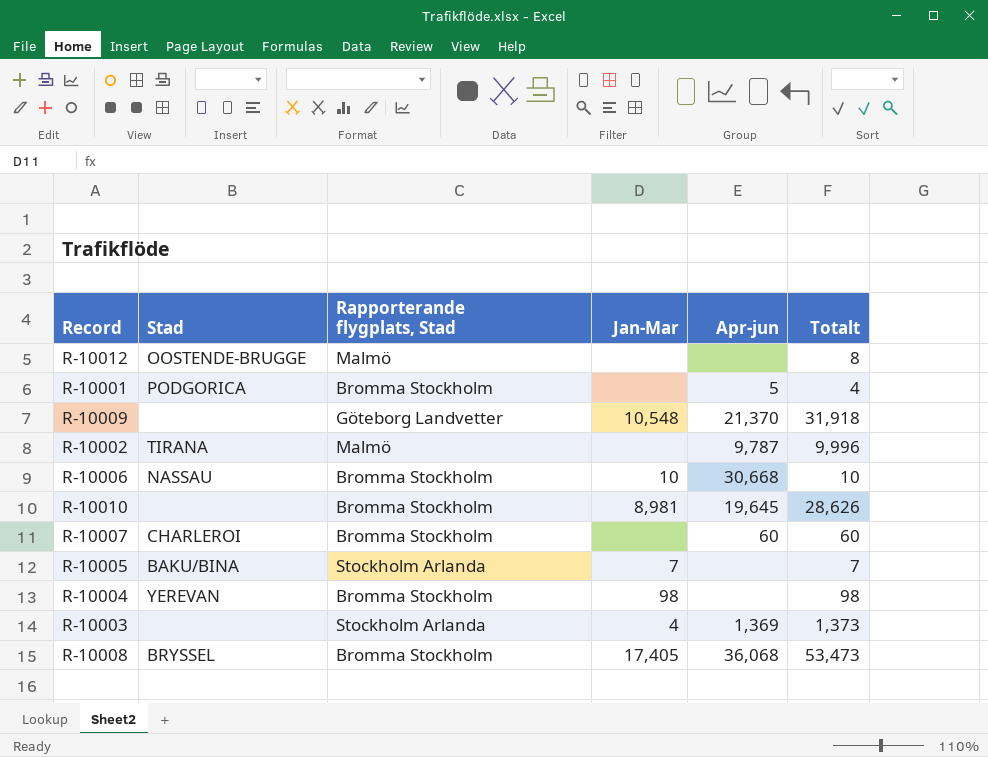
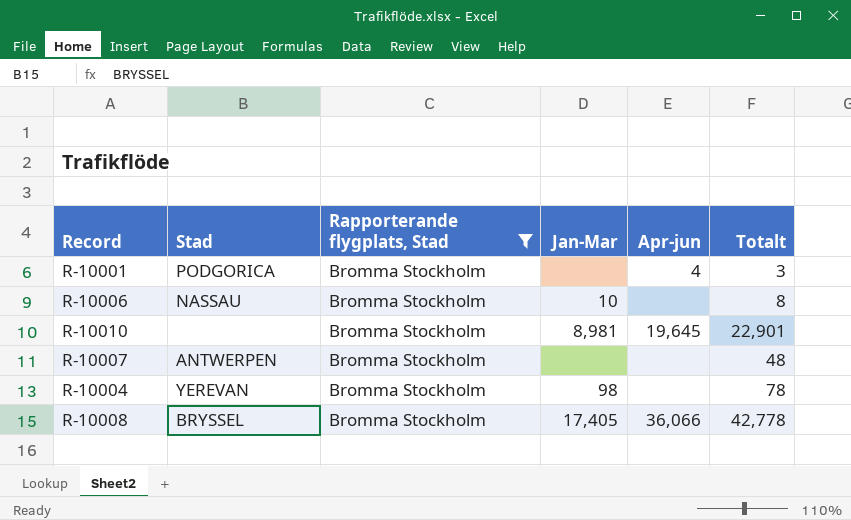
filter: none -> Rapporterande flygplats, Stad = Bromma Stockholm
R-10001 | Apr-jun: 5 -> 4
R-10001 | Totalt: 4 -> 3
R-10006 | Apr-jun: 30,668 -> none
R-10006 | Totalt: 10 -> 8
R-10010 | Totalt: 28,626 -> 22,901
R-10007 | Stad: CHARLEROI -> ANTWERPEN
R-10007 | Apr-jun: 60 -> none
R-10007 | Totalt: 60 -> 48
R-10004 | Totalt: 98 -> 78
R-10008 | Apr-jun: 36,068 -> 36,066
R-10008 | Totalt: 53,473 -> 42,778

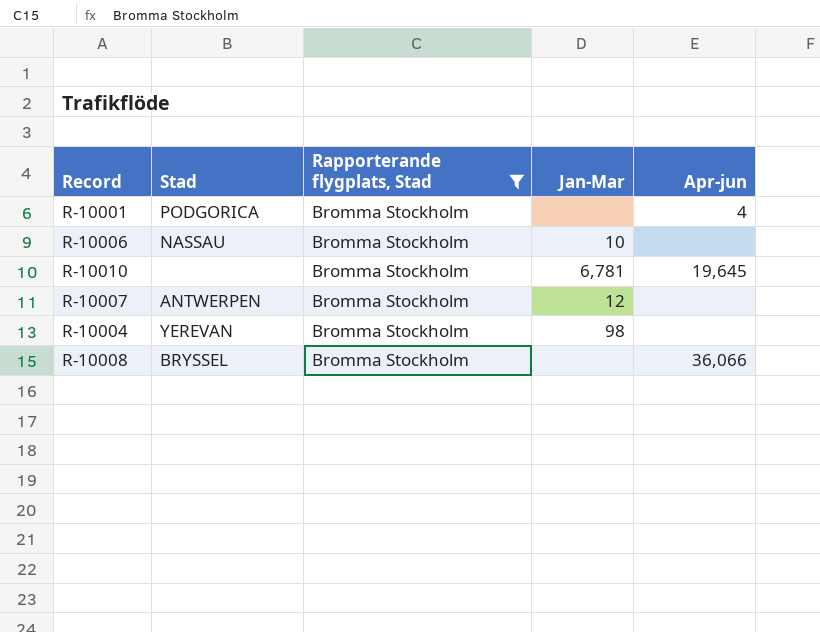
column Totalt | position: 6 -> none
R-10010 | Jan-Mar: 8,981 -> 6,781
R-10007 | Jan-Mar: none -> 12
R-10008 | Jan-Mar: 17,405 -> none

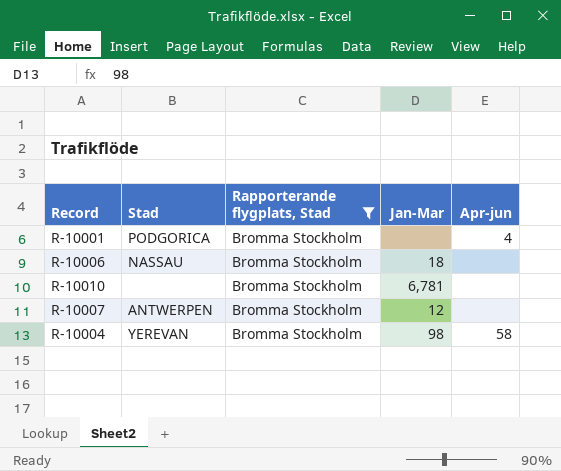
row R-10008: BRYSSEL | Bromma Stockholm | none | 36,066 -> none
R-10006 | Jan-Mar: 10 -> 18
R-10010 | Apr-jun: 19,645 -> none
R-10004 | Apr-jun: none -> 58

